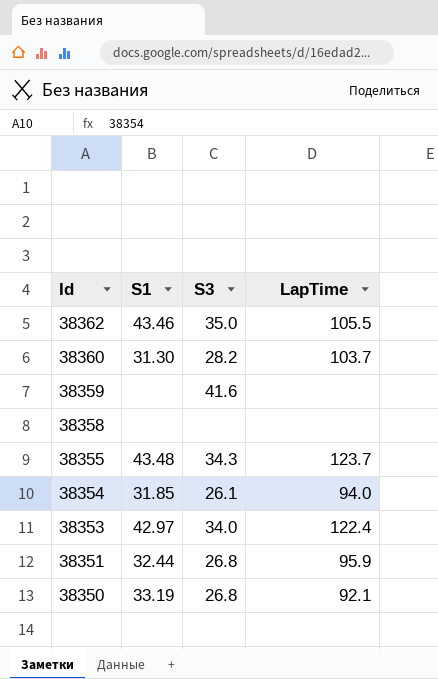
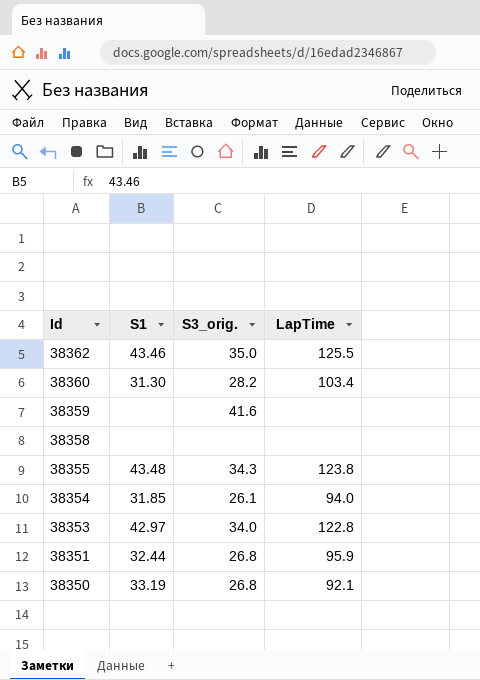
column name: S3 -> S3_orig.
38362 | LapTime: 105.5 -> 125.5
38360 | LapTime: 103.7 -> 103.4
38355 | LapTime: 123.7 -> 123.8
38353 | LapTime: 122.4 -> 122.8

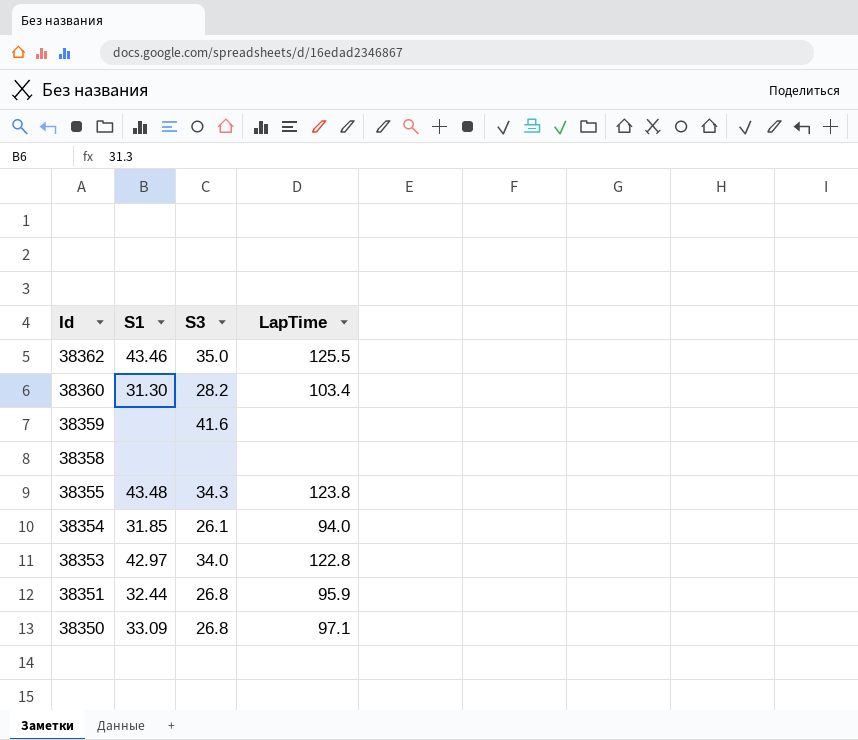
column name: S3_orig. -> S3
38350 | S1: 33.19 -> 33.09
38350 | LapTime: 92.1 -> 97.1

